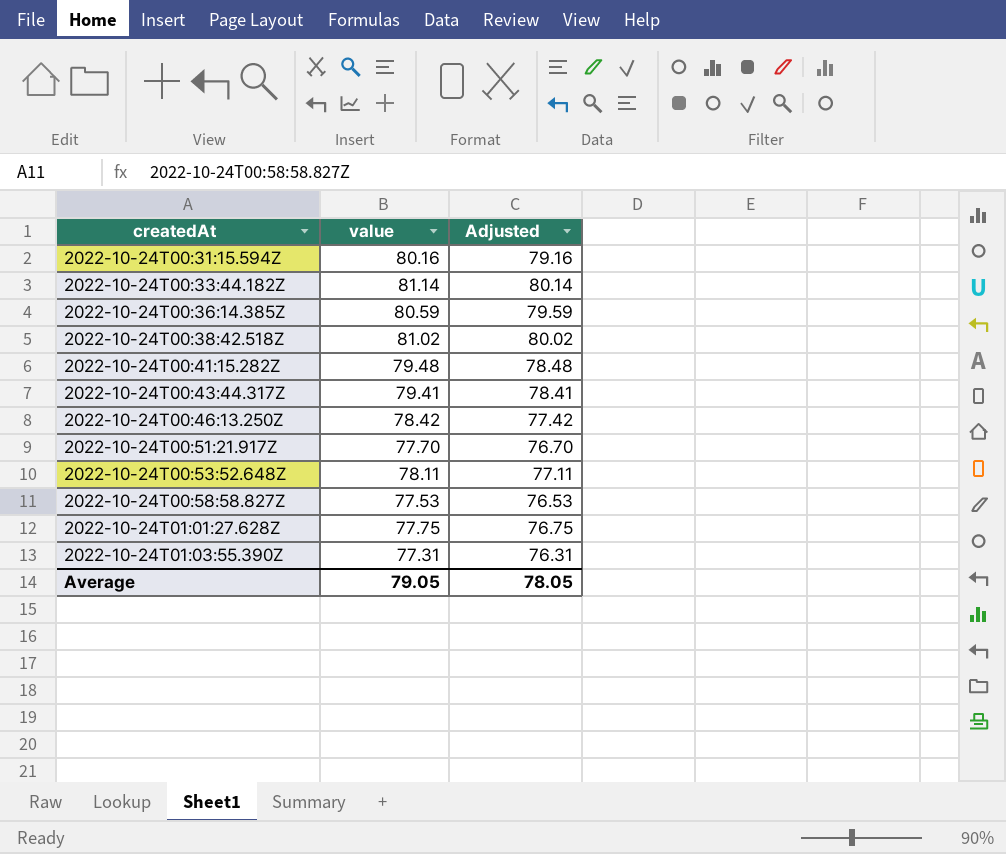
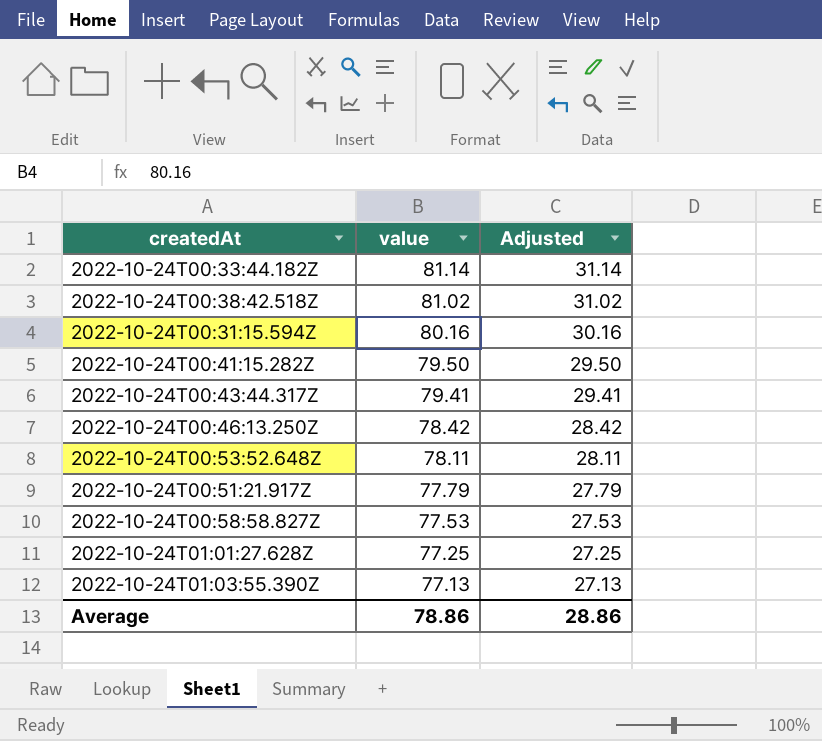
row order: createdAt ascending -> value descending
column Adjusted | formula: [value] - 1 -> [value] - 50
row 2022-10-24T00:36:14.385Z: 80.59 | 79.59 -> none
2022-10-24T00:41:15.282Z | value: 79.48 -> 79.50
2022-10-24T00:51:21.917Z | value: 77.70 -> 77.79
2022-10-24T01:01:27.628Z | value: 77.75 -> 77.25
2022-10-24T01:03:55.390Z | value: 77.31 -> 77.13
Average | value: 79.05 -> 78.86
Average | Adjusted: 78.05 -> 28.86

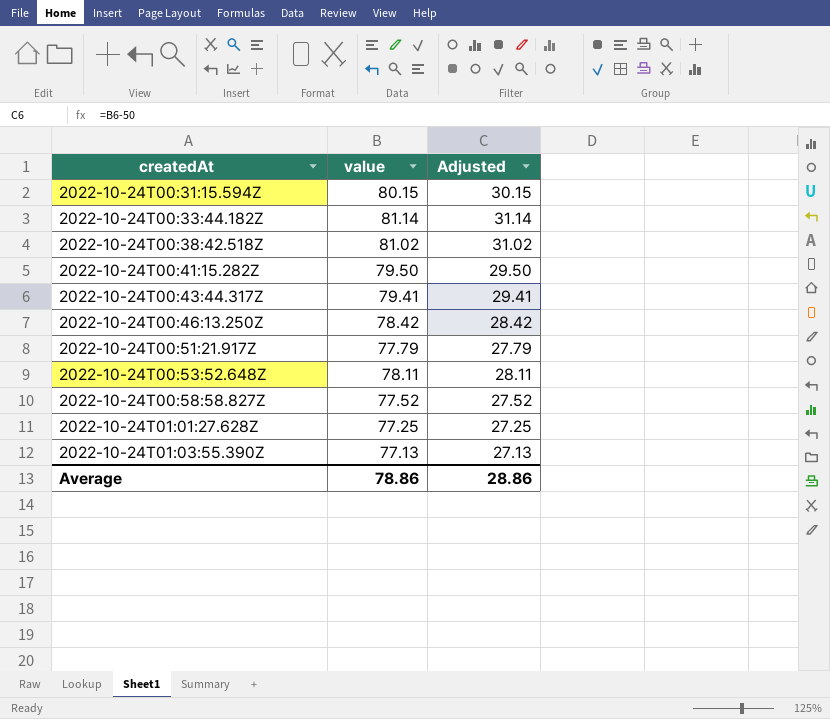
row order: value descending -> createdAt ascending
2022-10-24T00:31:15.594Z | value: 80.16 -> 80.15
2022-10-24T00:31:15.594Z | Adjusted: 30.16 -> 30.15
2022-10-24T00:58:58.827Z | value: 77.53 -> 77.52
2022-10-24T00:58:58.827Z | Adjusted: 27.53 -> 27.52

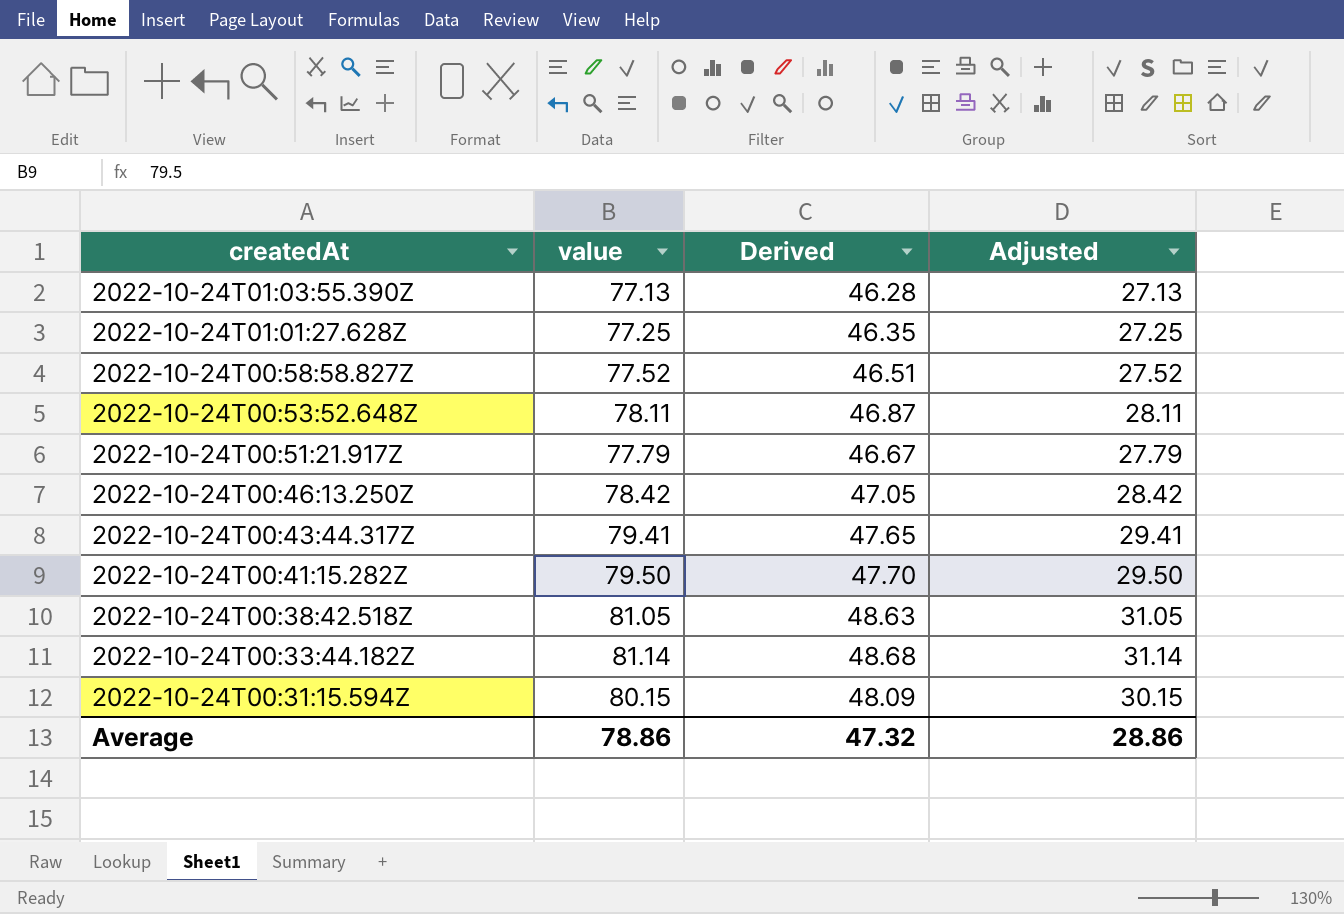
row order: createdAt ascending -> createdAt descending
column Derived | formula: none -> [value] * 0.6
2022-10-24T00:38:42.518Z | value: 81.02 -> 81.05
2022-10-24T00:38:42.518Z | Adjusted: 31.02 -> 31.05

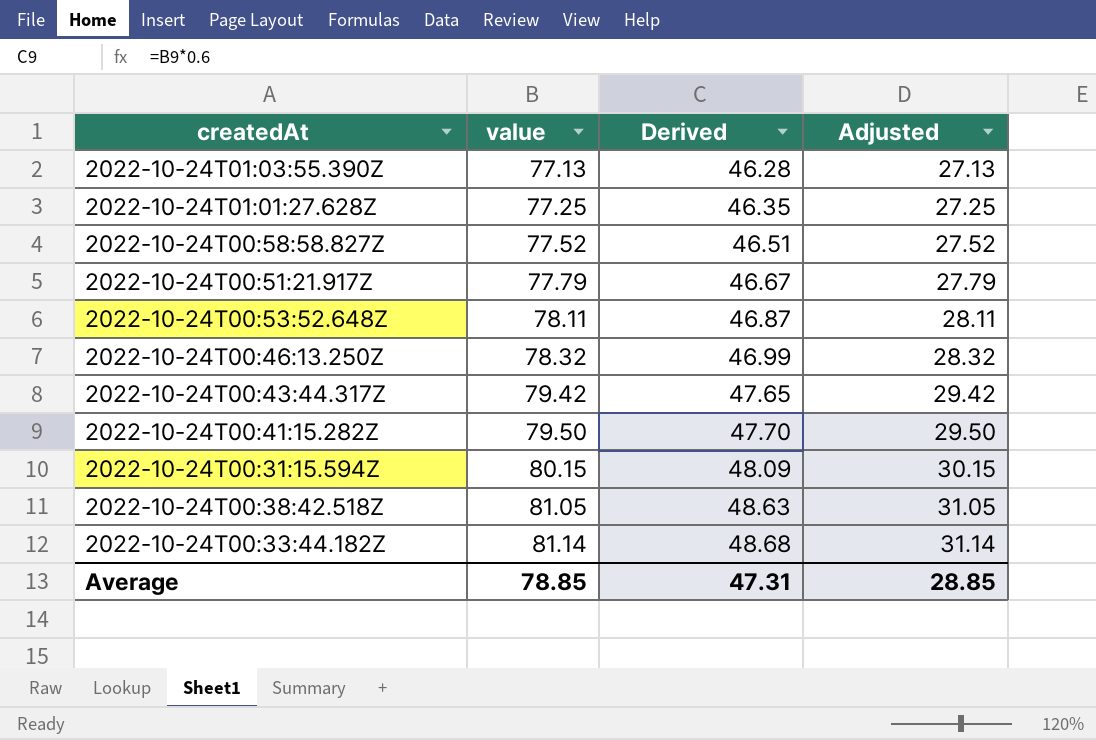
row order: createdAt descending -> value ascending
2022-10-24T00:46:13.250Z | value: 78.42 -> 78.32
2022-10-24T00:46:13.250Z | Derived: 47.05 -> 46.99
2022-10-24T00:46:13.250Z | Adjusted: 28.42 -> 28.32
2022-10-24T00:43:44.317Z | value: 79.41 -> 79.42
2022-10-24T00:43:44.317Z | Adjusted: 29.41 -> 29.42
Average | value: 78.86 -> 78.85
Average | Derived: 47.32 -> 47.31
Average | Adjusted: 28.86 -> 28.85

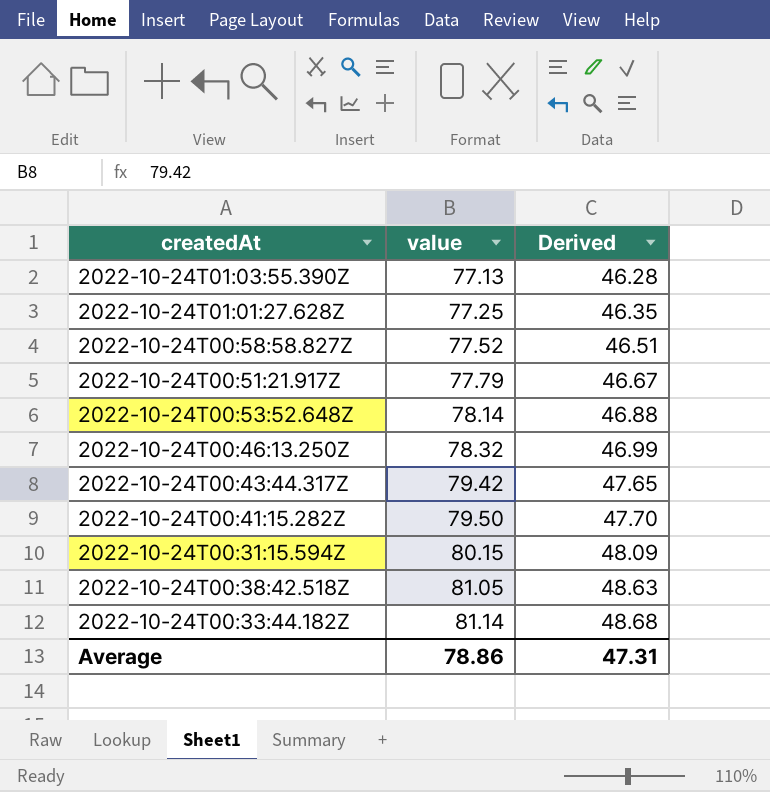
column Adjusted | formula: [value] - 50 -> none
2022-10-24T00:53:52.648Z | value: 78.11 -> 78.14
2022-10-24T00:53:52.648Z | Derived: 46.87 -> 46.88
Average | value: 78.85 -> 78.86

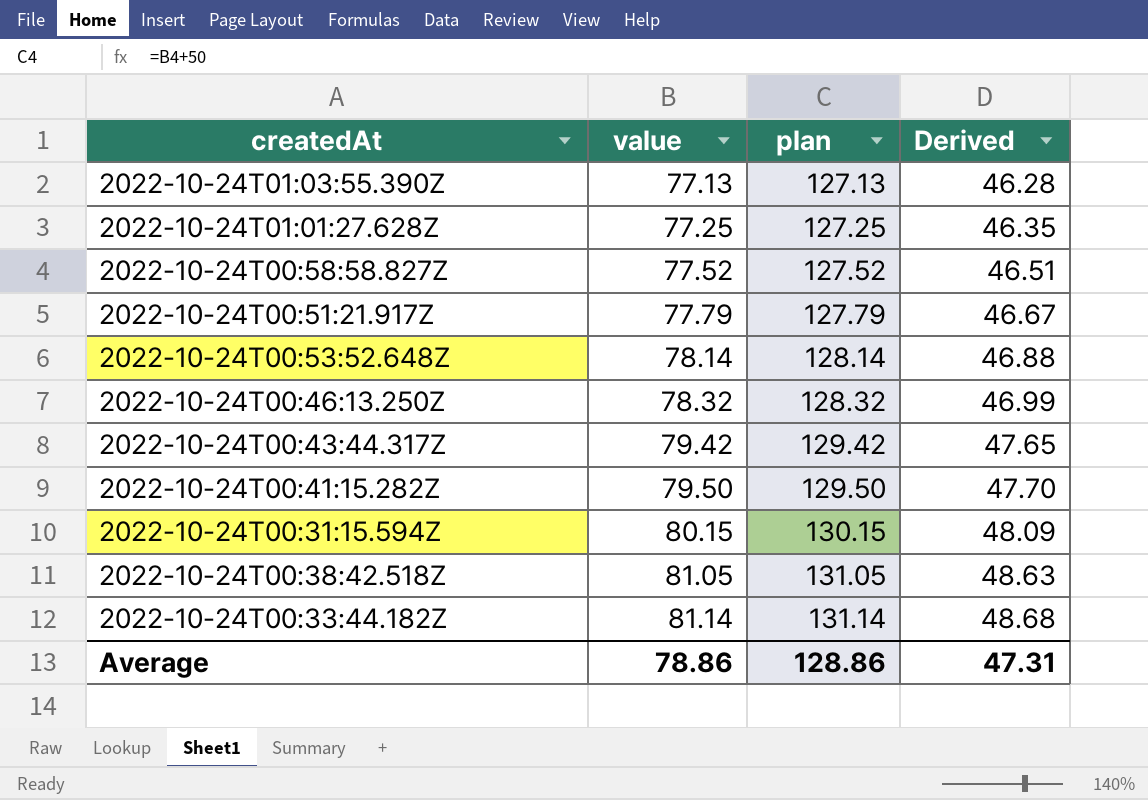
column plan | formula: none -> [value] + 50

